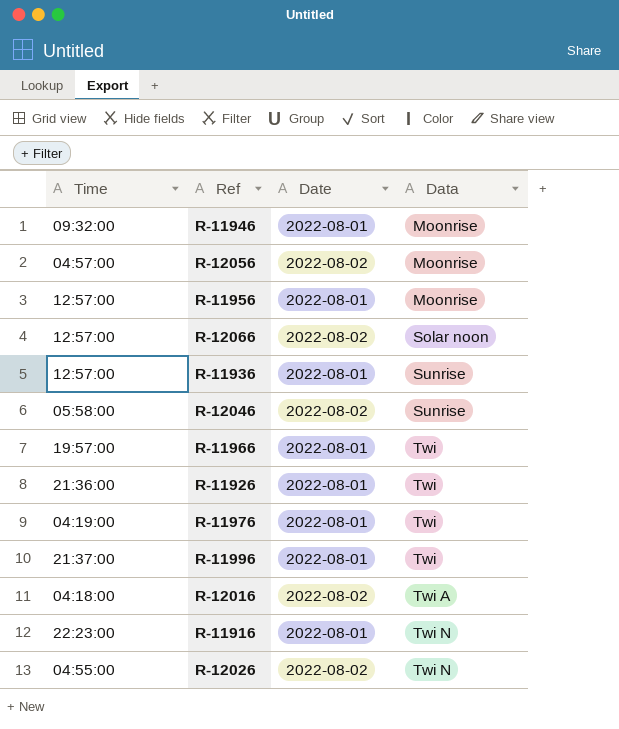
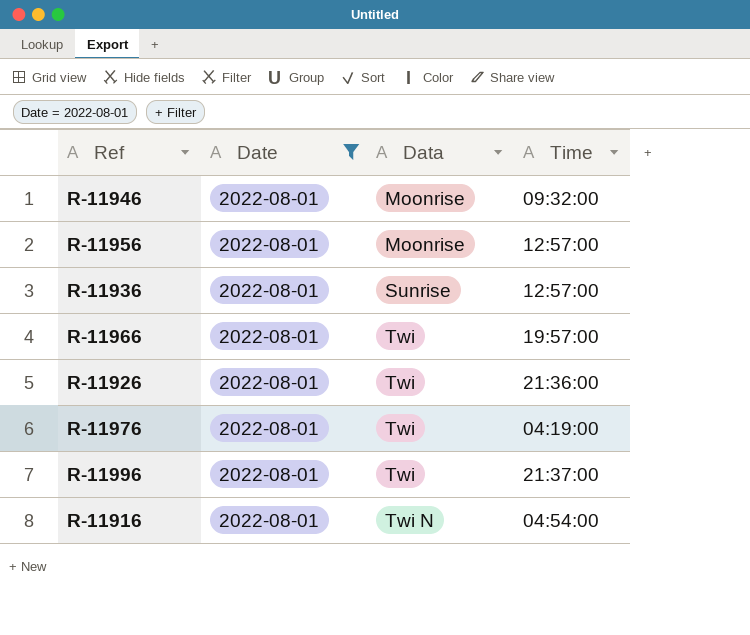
filter: none -> Date = 2022-08-01
column Time | position: 1 -> 4
R-11916 | Time: 22:23:00 -> 04:54:00

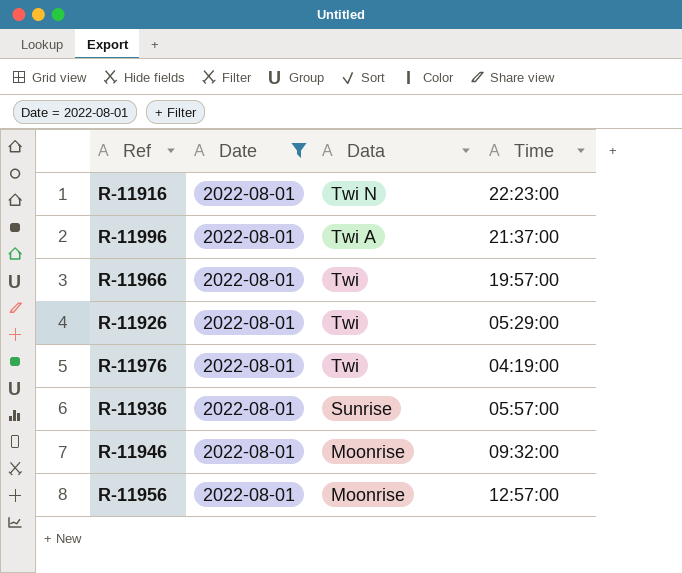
row order: Data ascending -> Data descending
R-11916 | Time: 04:54:00 -> 22:23:00
R-11996 | Data: Twi -> Twi A
R-11926 | Time: 21:36:00 -> 05:29:00
R-11936 | Time: 12:57:00 -> 05:57:00

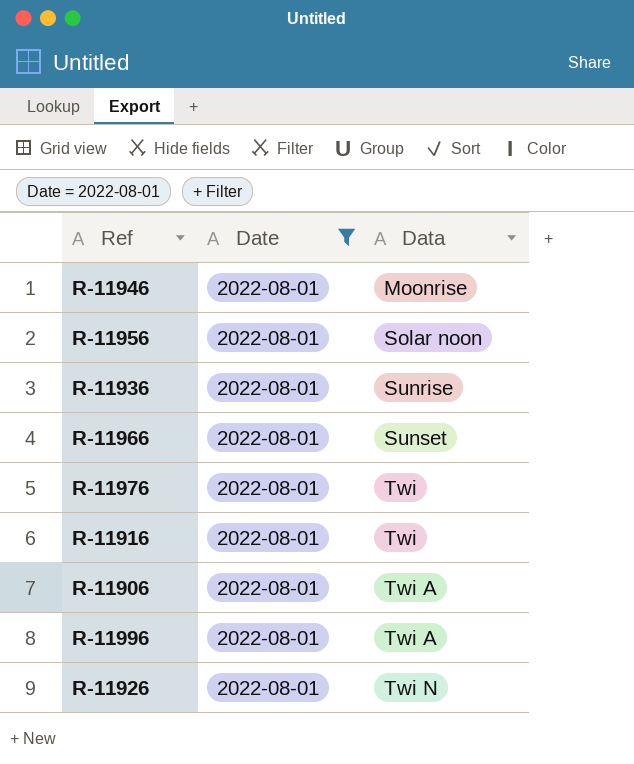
row order: Data descending -> Data ascending
column Time | position: 4 -> none
R-11956 | Data: Moonrise -> Solar noon
R-11966 | Data: Twi -> Sunset
R-11916 | Data: Twi N -> Twi
row R-11906: none -> 2022-08-01 | Twi A
R-11926 | Data: Twi -> Twi N

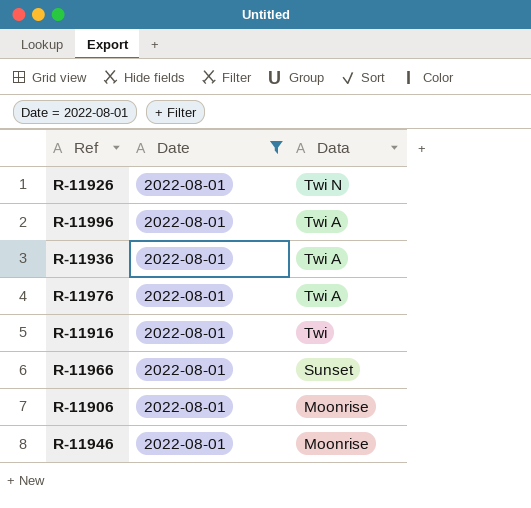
row order: Data ascending -> Data descending
row R-11956: 2022-08-01 | Solar noon -> none
R-11936 | Data: Sunrise -> Twi A
R-11976 | Data: Twi -> Twi A
R-11906 | Data: Twi A -> Moonrise

